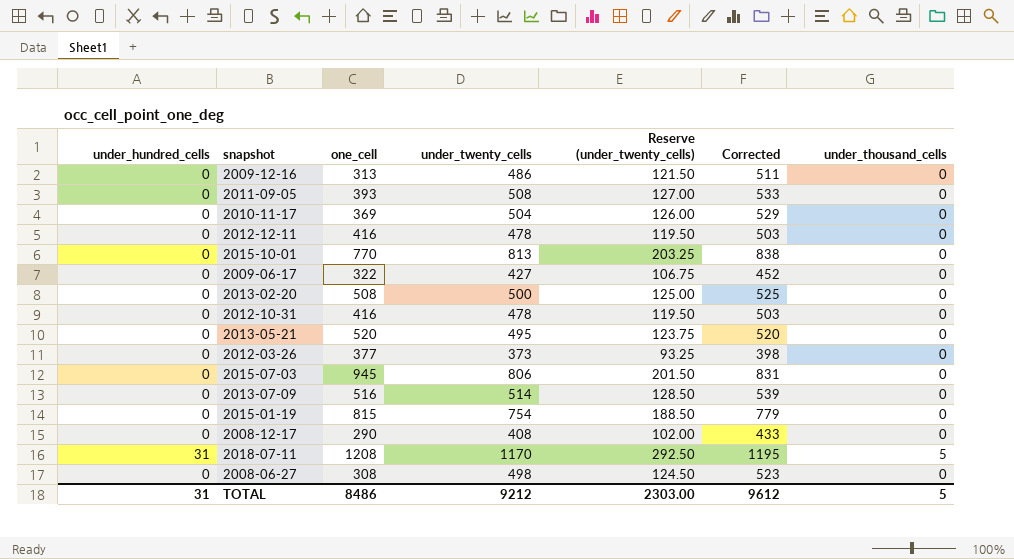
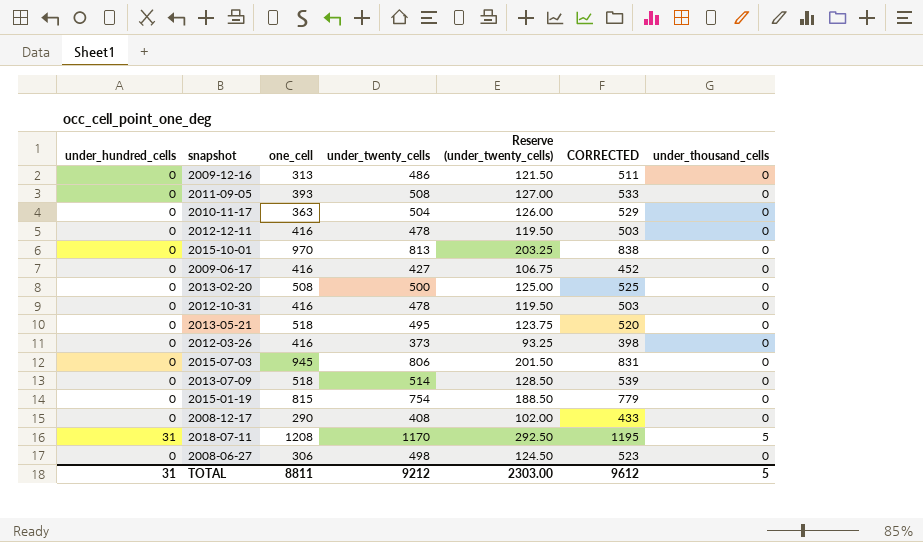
column name: Corrected -> CORRECTED
2010-11-17 | one_cell: 369 -> 363
2015-10-01 | one_cell: 770 -> 970
2009-06-17 | one_cell: 322 -> 416
2013-05-21 | one_cell: 520 -> 518
2012-03-26 | one_cell: 377 -> 416
2013-07-09 | one_cell: 516 -> 518
2008-06-27 | one_cell: 308 -> 306
TOTAL | one_cell: 8486 -> 8811

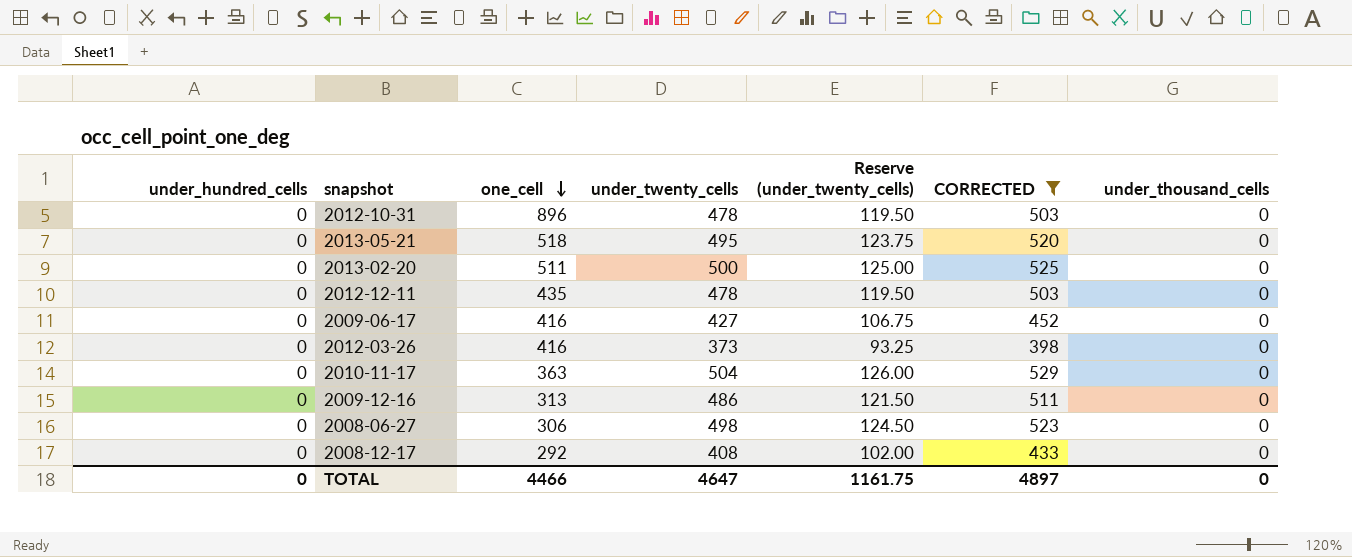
filter: none -> CORRECTED <= 529
row order: none -> one_cell descending
2012-10-31 | one_cell: 416 -> 896
2013-02-20 | one_cell: 508 -> 511
2012-12-11 | one_cell: 416 -> 435
2008-12-17 | one_cell: 290 -> 292
TOTAL | under_hundred_cells: 31 -> 0
TOTAL | one_cell: 8811 -> 4466
TOTAL | under_twenty_cells: 9212 -> 4647
TOTAL | Reserve (under_twenty_cells): 2303.00 -> 1161.75
TOTAL | CORRECTED: 9612 -> 4897
TOTAL | under_thousand_cells: 5 -> 0

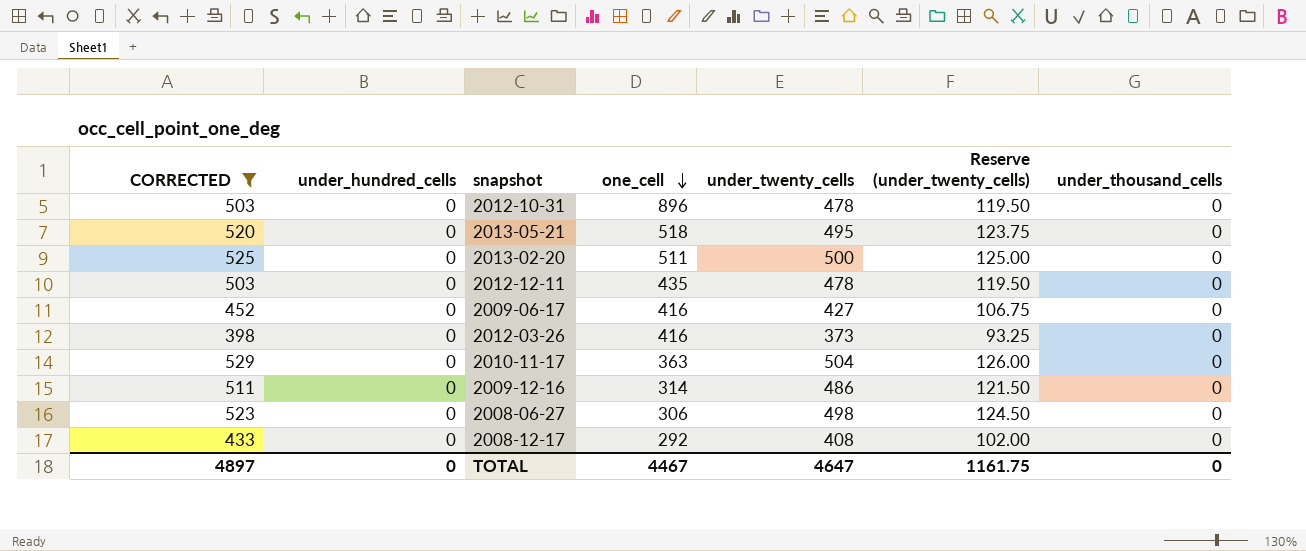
column CORRECTED | position: 6 -> 1
2009-12-16 | one_cell: 313 -> 314
TOTAL | one_cell: 4466 -> 4467

